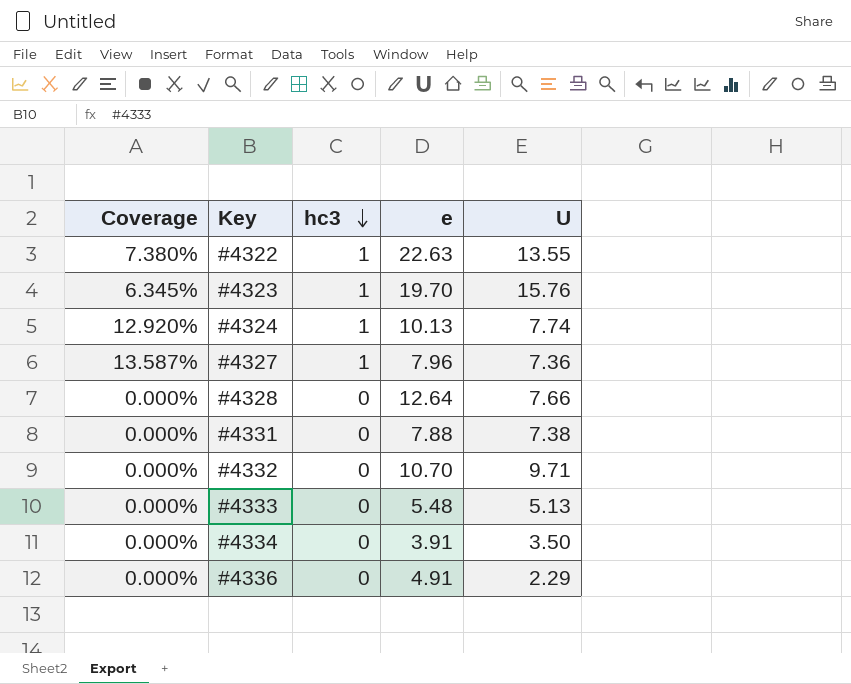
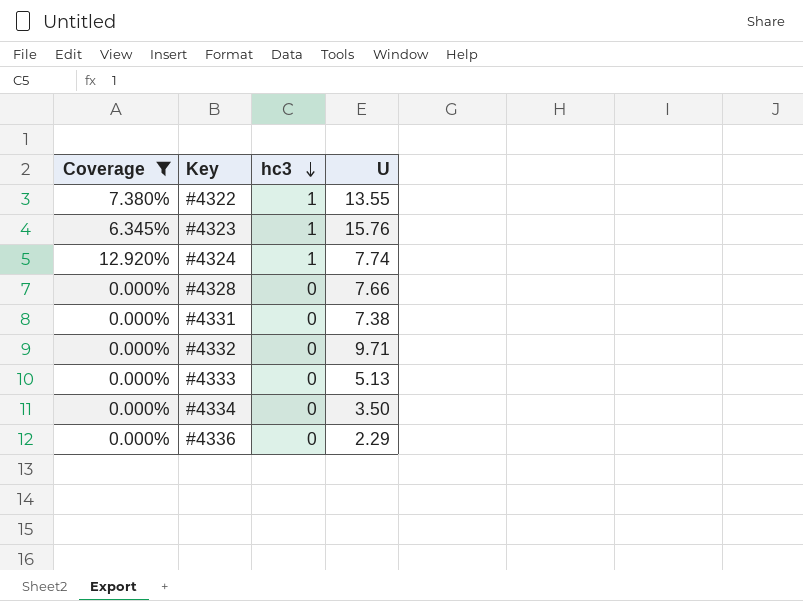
filter: none -> Coverage != 13.587%
column e | position: 4 -> none

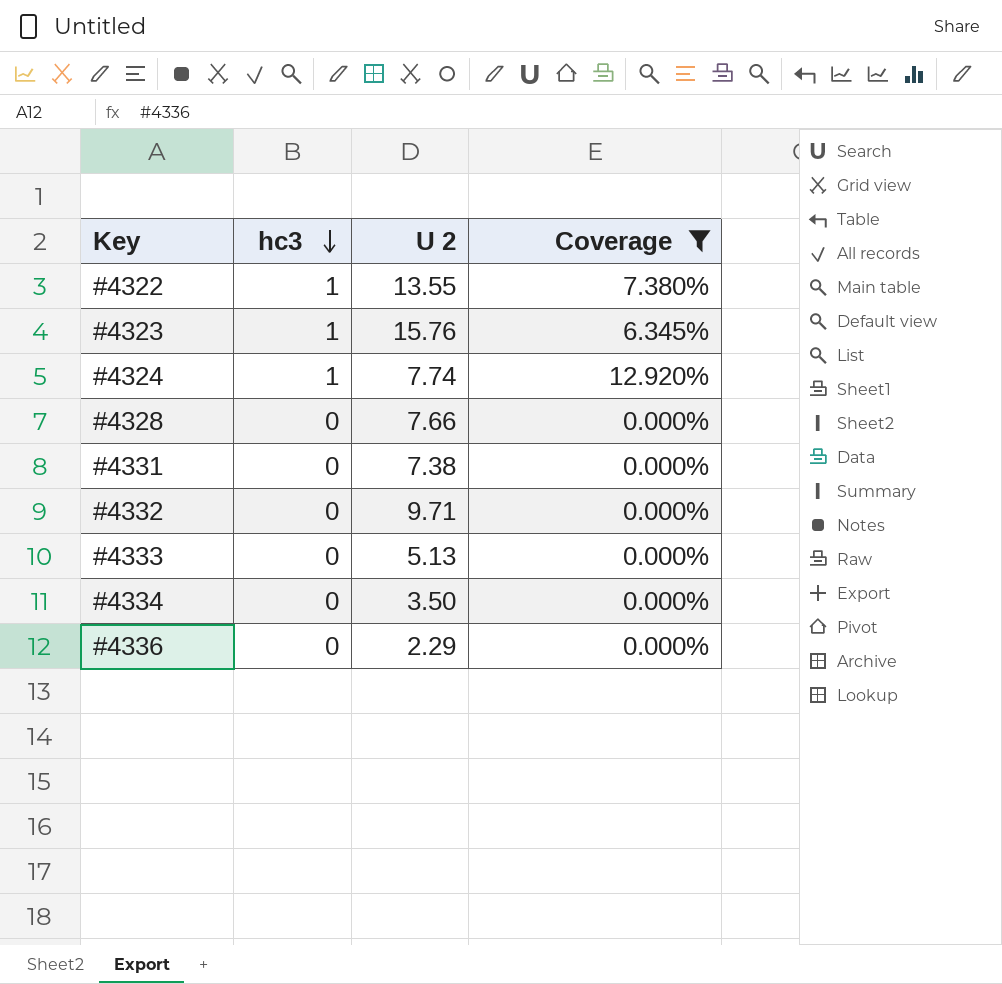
column name: U -> U 2
column Coverage | position: 1 -> 4

